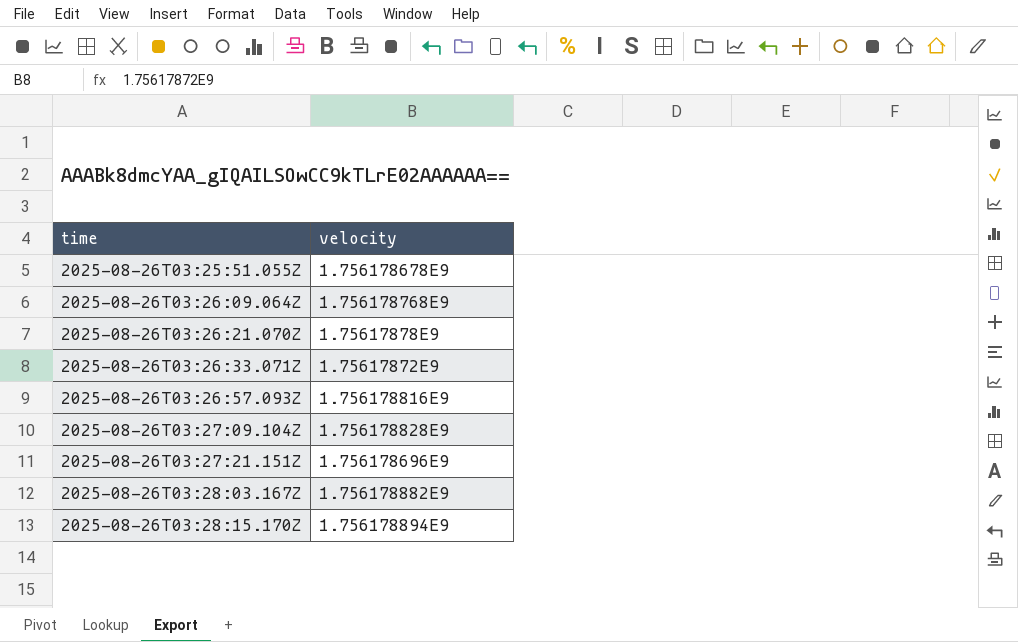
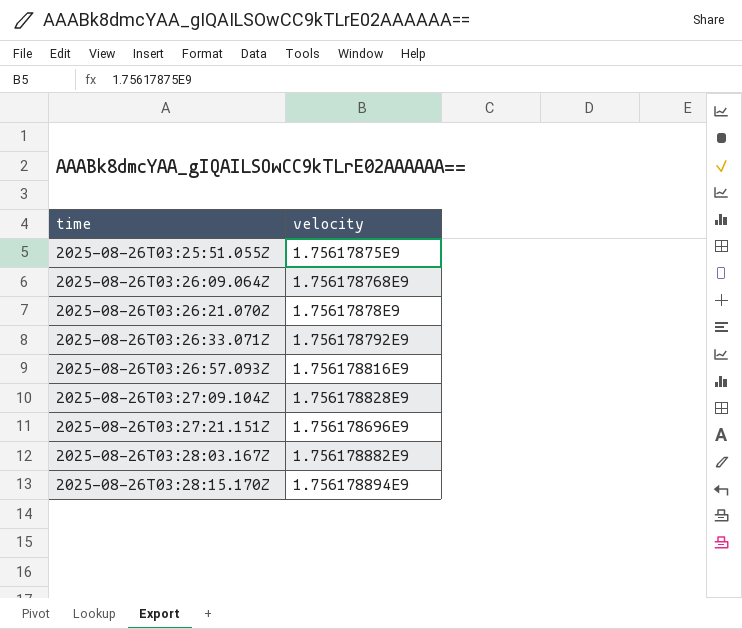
2025-08-26T03:25:51.055Z | velocity: 1.756178678E9 -> 1.75617875E9
2025-08-26T03:26:33.071Z | velocity: 1.75617872E9 -> 1.756178792E9

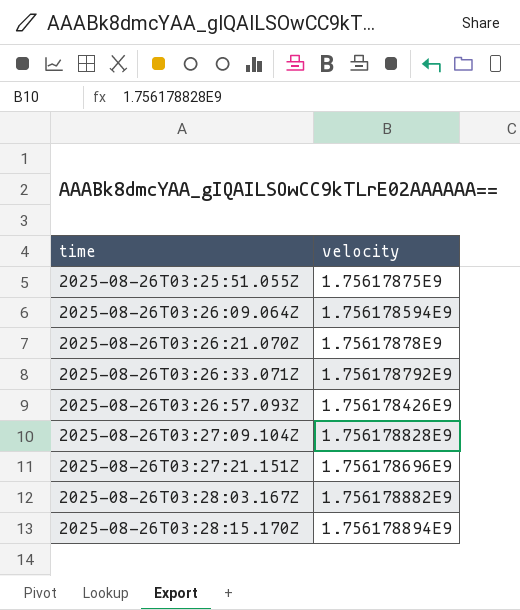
2025-08-26T03:26:09.064Z | velocity: 1.756178768E9 -> 1.756178594E9
2025-08-26T03:26:57.093Z | velocity: 1.756178816E9 -> 1.756178426E9

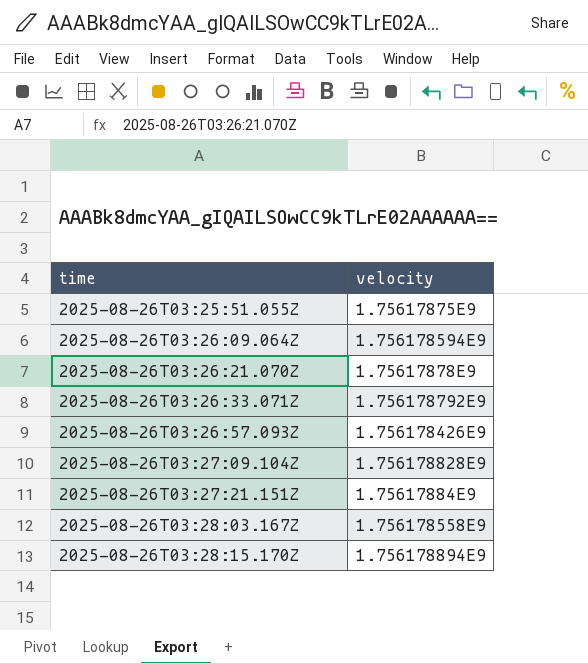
2025-08-26T03:27:21.151Z | velocity: 1.756178696E9 -> 1.75617884E9
2025-08-26T03:28:03.167Z | velocity: 1.756178882E9 -> 1.756178558E9

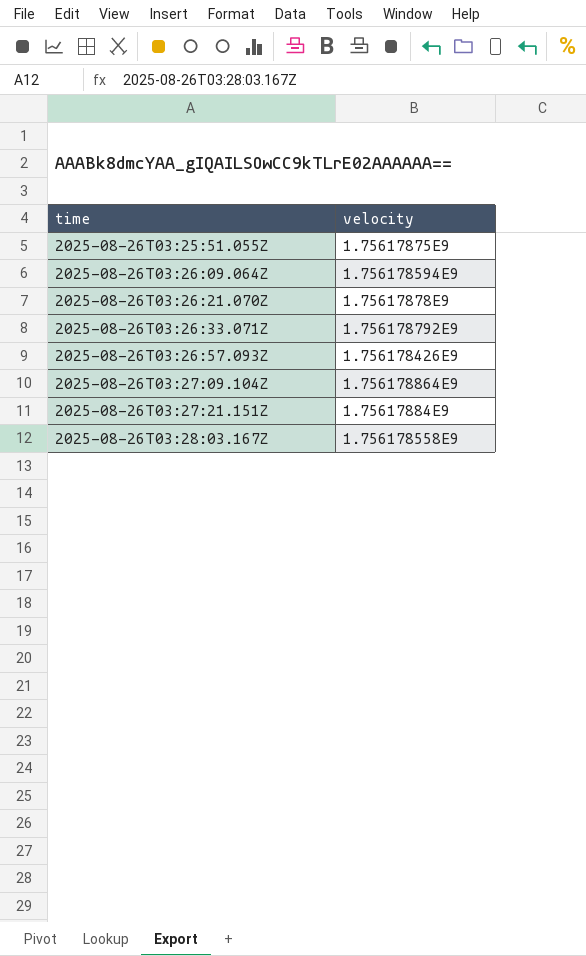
row 2025-08-26T03:28:15.170Z: 1.756178894E9 -> none
2025-08-26T03:27:09.104Z | velocity: 1.756178828E9 -> 1.756178864E9

